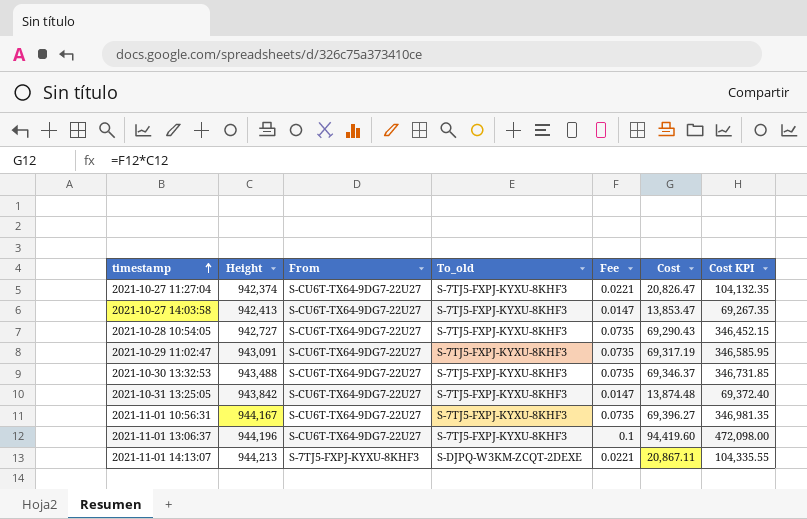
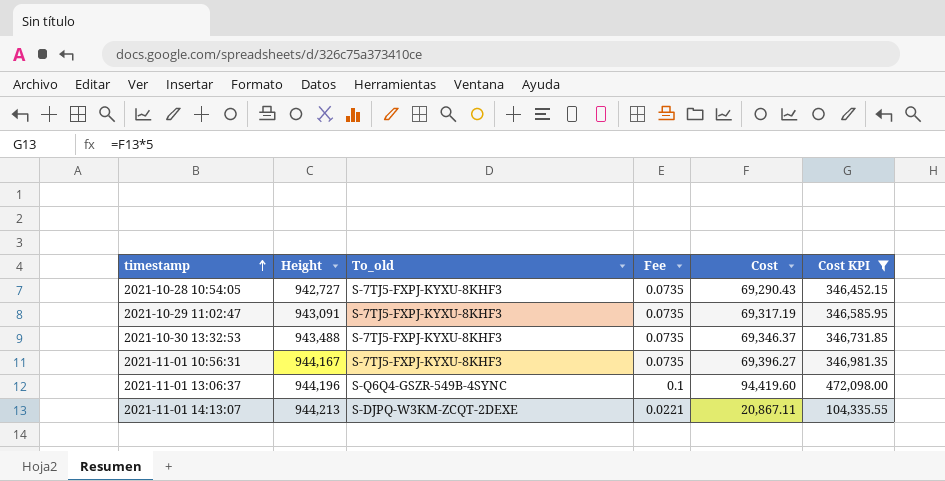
filter: none -> Cost KPI >= 104,335.55
column From | position: 3 -> none
2021-11-01 13:06:37 | To_old: S-7TJ5-FXPJ-KYXU-8KHF3 -> S-Q6Q4-GSZR-549B-4SYNC

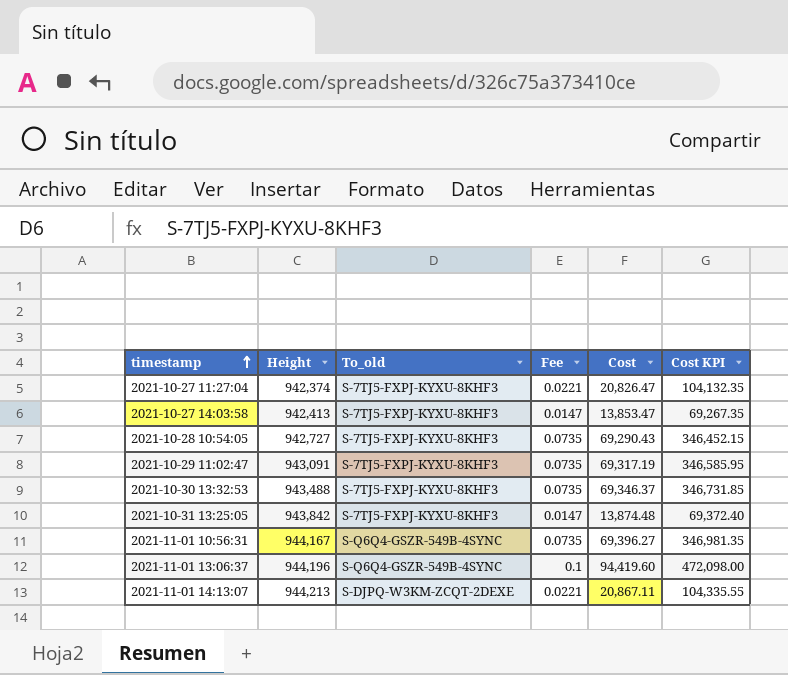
filter: Cost KPI >= 104,335.55 -> none
2021-11-01 10:56:31 | To_old: S-7TJ5-FXPJ-KYXU-8KHF3 -> S-Q6Q4-GSZR-549B-4SYNC

